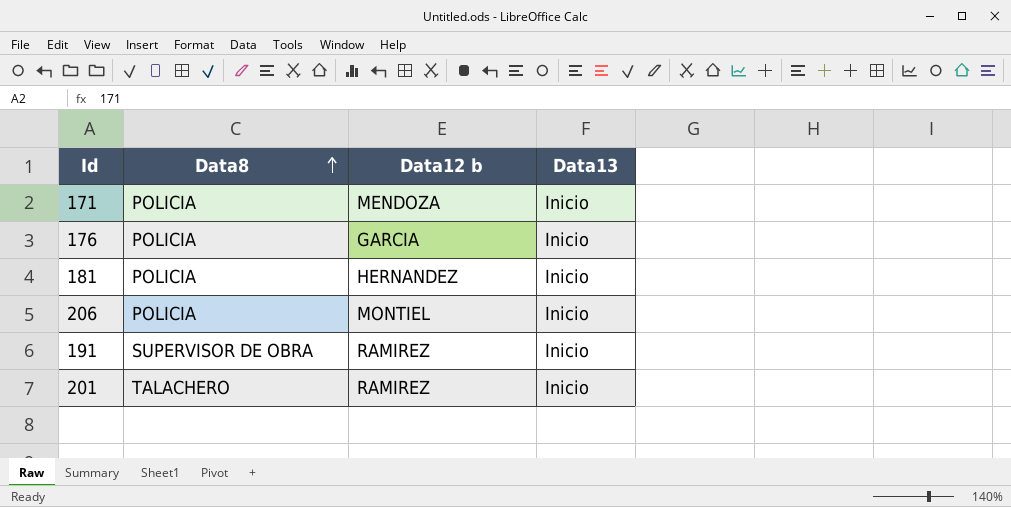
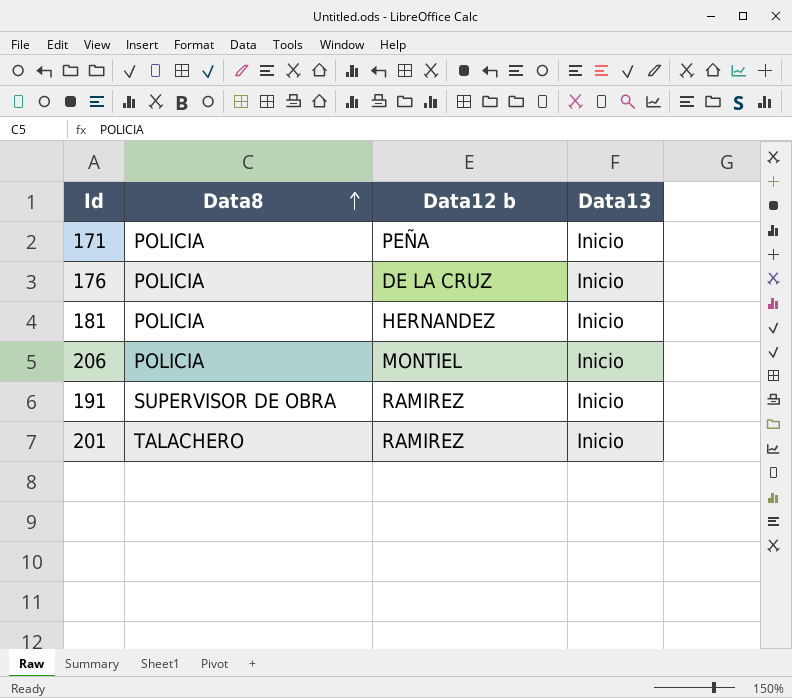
171 | Data12 b: MENDOZA -> PEÑA
176 | Data12 b: GARCIA -> DE LA CRUZ

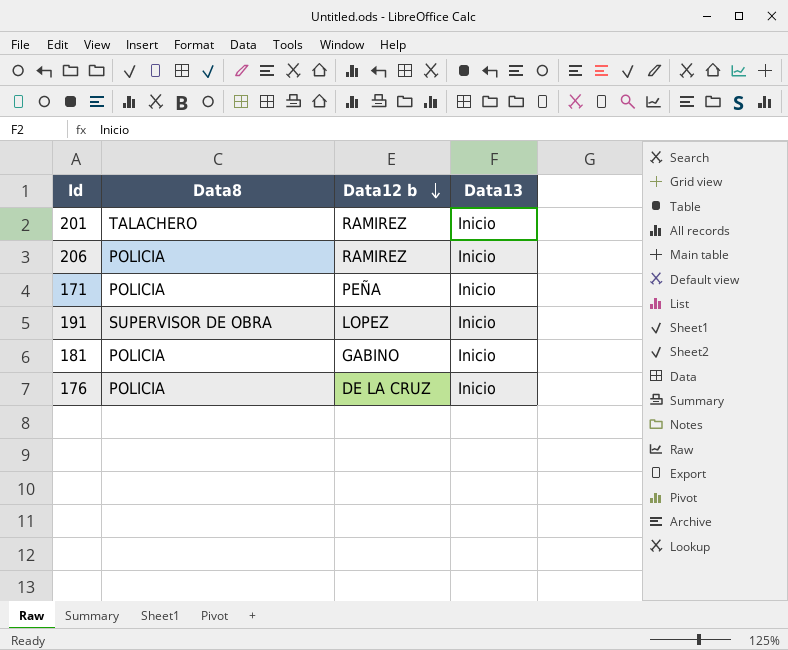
row order: Data8 ascending -> Data12 b descending
206 | Data12 b: MONTIEL -> RAMIREZ
191 | Data12 b: RAMIREZ -> LOPEZ
181 | Data12 b: HERNANDEZ -> GABINO

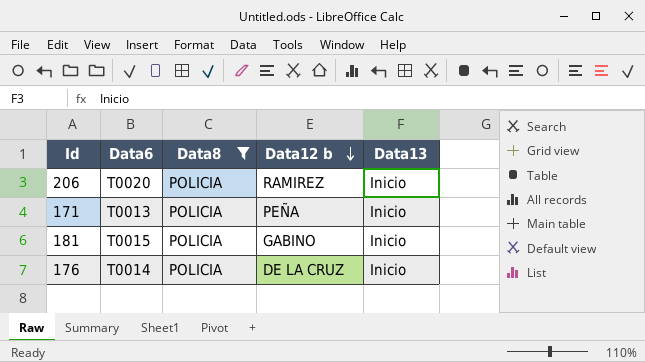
filter: none -> Data8 = POLICIA
column Data6 | position: none -> 2

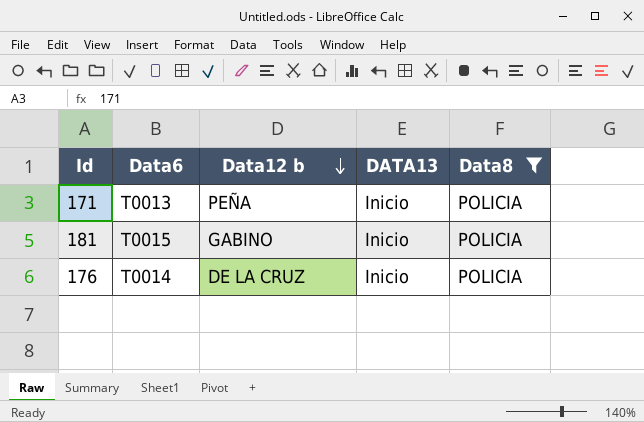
column name: Data13 -> DATA13
column Data8 | position: 3 -> 5
row 206: T0020 | POLICIA | RAMIREZ | Inicio -> none

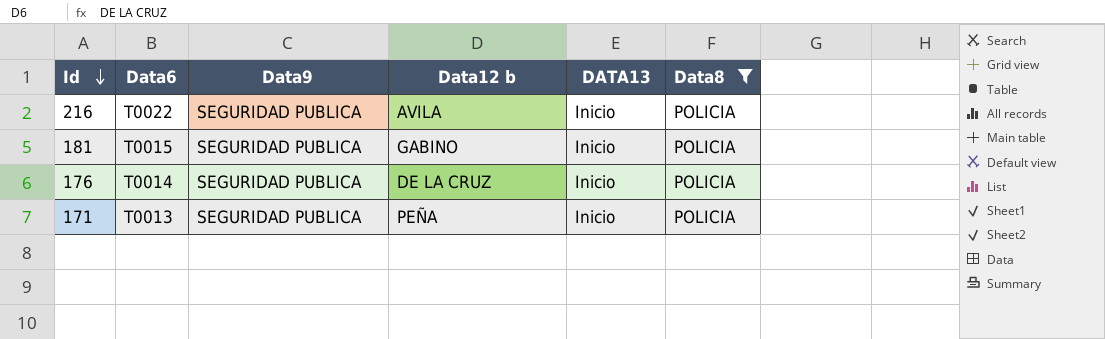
row order: Data12 b descending -> Id descending
column Data9 | position: none -> 3
row 216: none -> T0022 | SEGURIDAD PUBLICA | AVILA | Inicio | POLICIA

